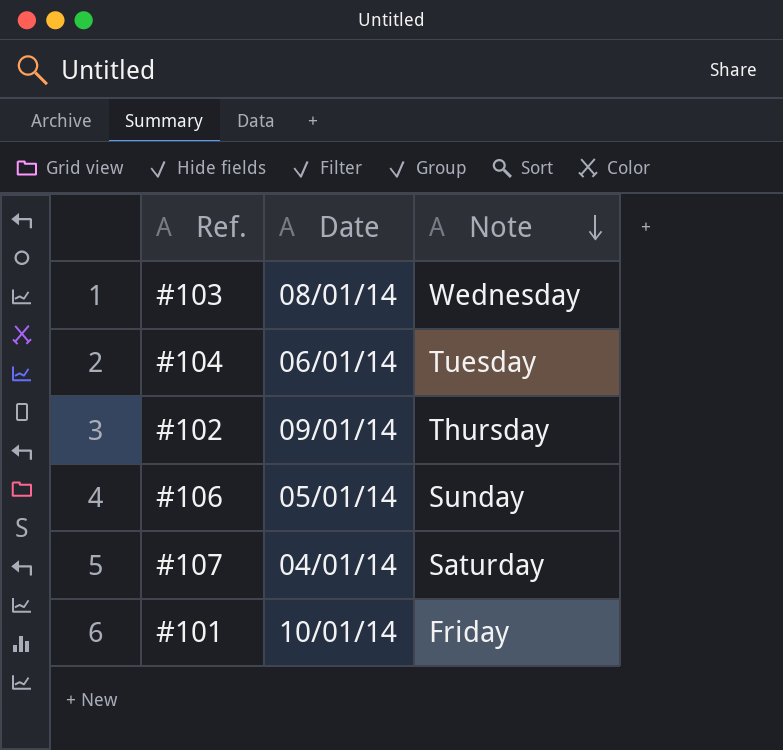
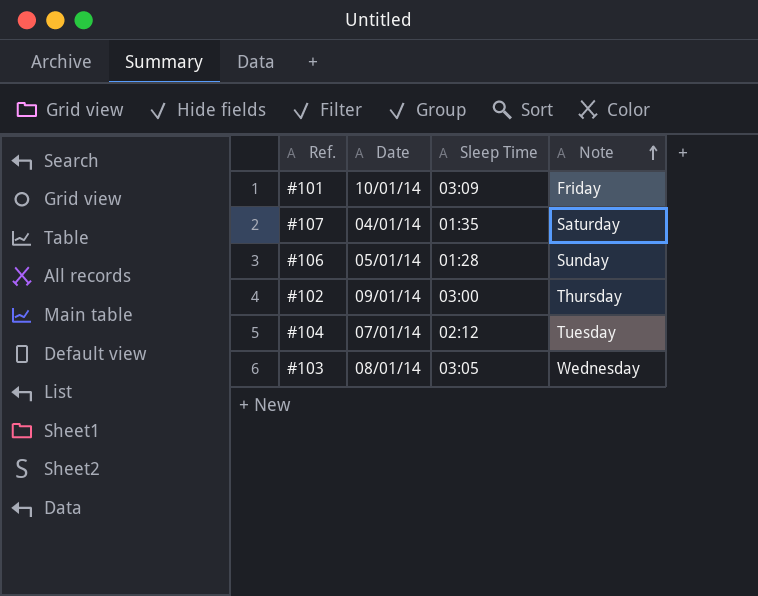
row order: Note descending -> Note ascending
column Sleep Time | position: none -> 3
#104 | Date: 06/01/14 -> 07/01/14

